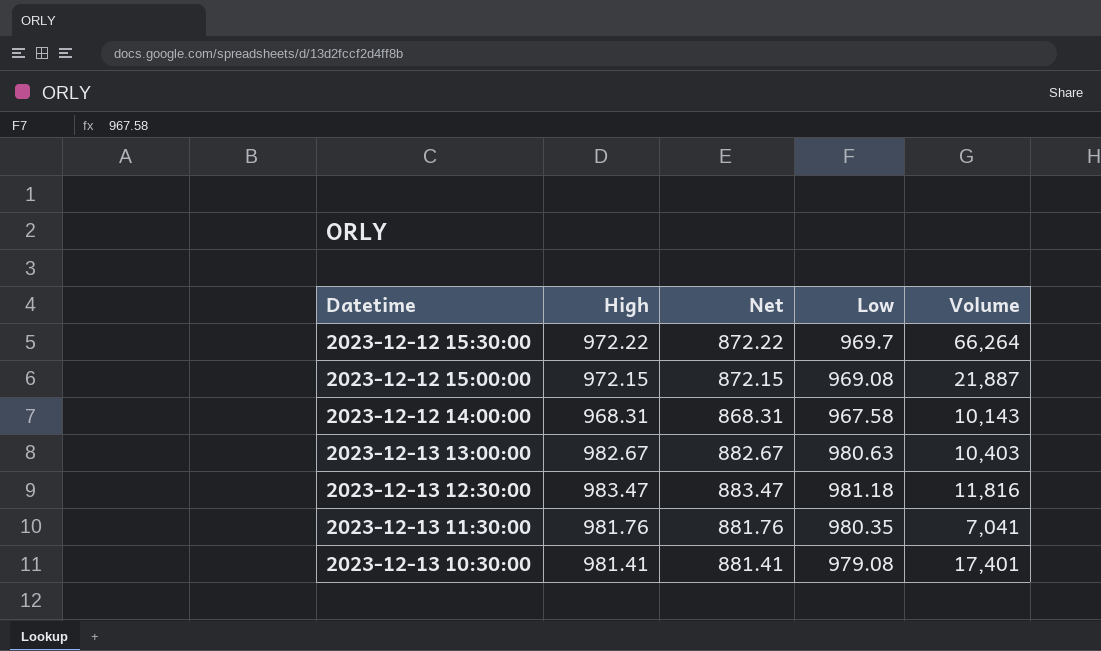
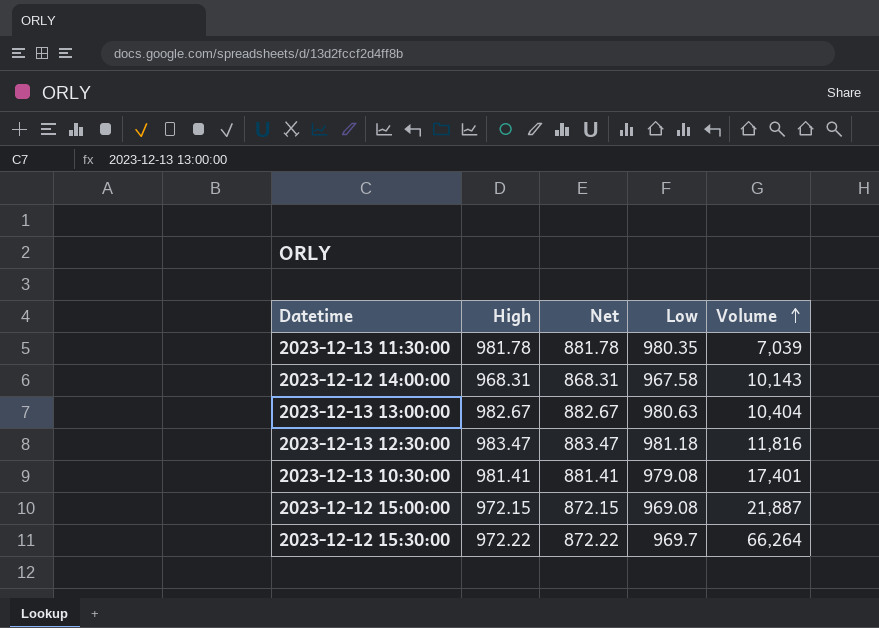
row order: none -> Volume ascending
2023-12-13 11:30:00 | High: 981.76 -> 981.78
2023-12-13 11:30:00 | Net: 881.76 -> 881.78
2023-12-13 11:30:00 | Volume: 7,041 -> 7,039
2023-12-13 13:00:00 | Volume: 10,403 -> 10,404

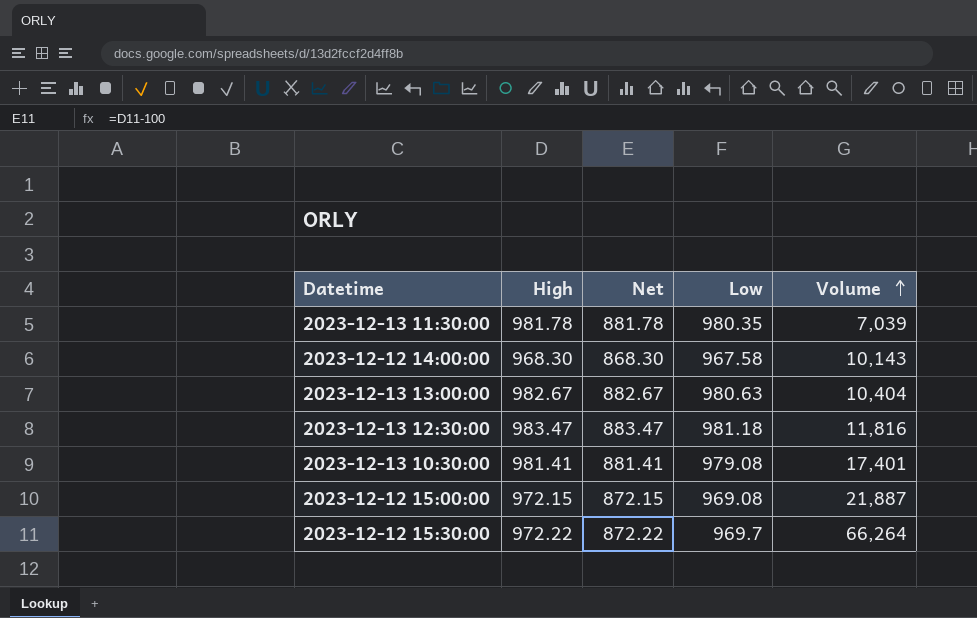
2023-12-12 14:00:00 | High: 968.31 -> 968.30
2023-12-12 14:00:00 | Net: 868.31 -> 868.30

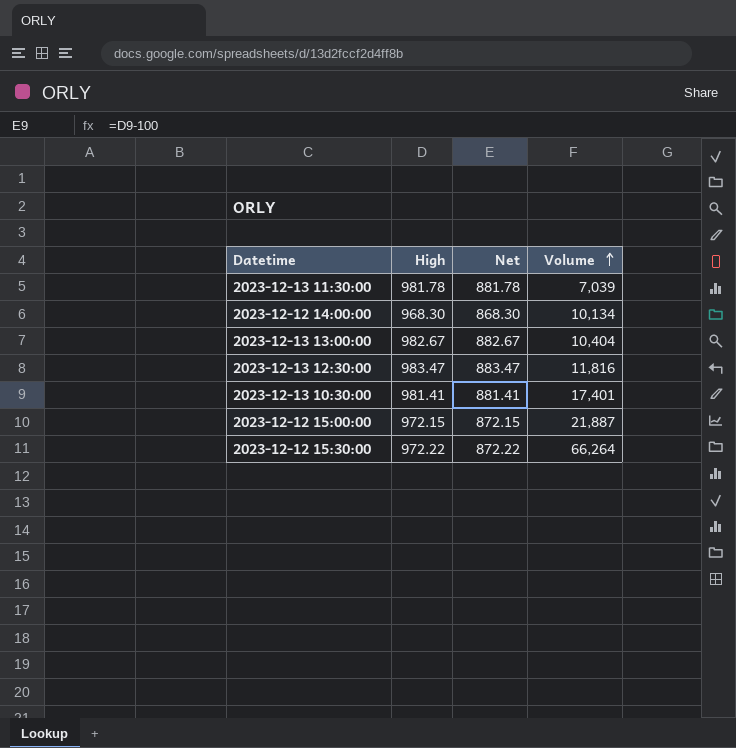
column Low | position: 4 -> none
2023-12-12 14:00:00 | Volume: 10,143 -> 10,134

